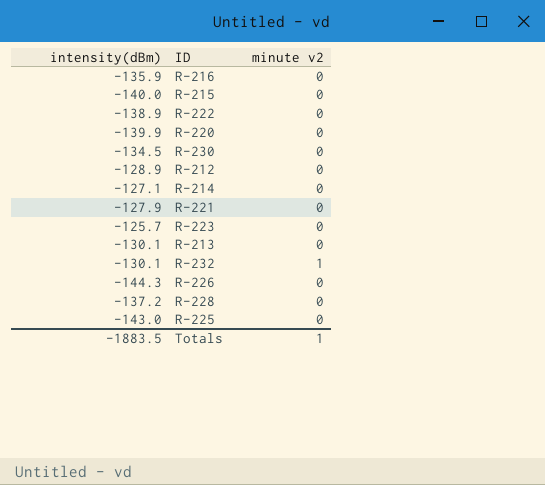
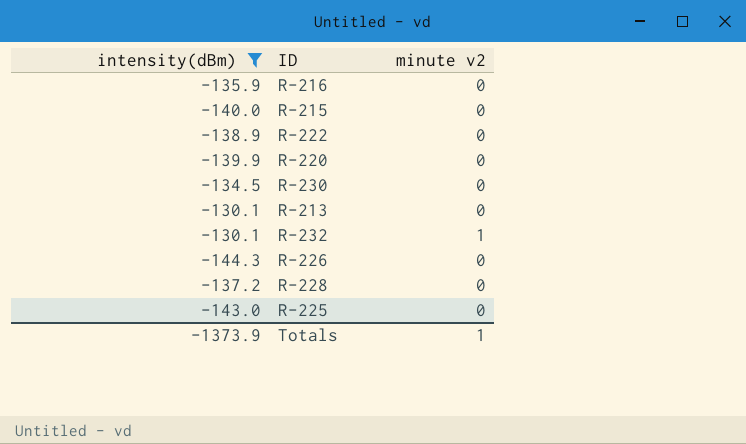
filter: none -> intensity(dBm) <= -130.1
Totals | intensity(dBm): -1883.5 -> -1373.9

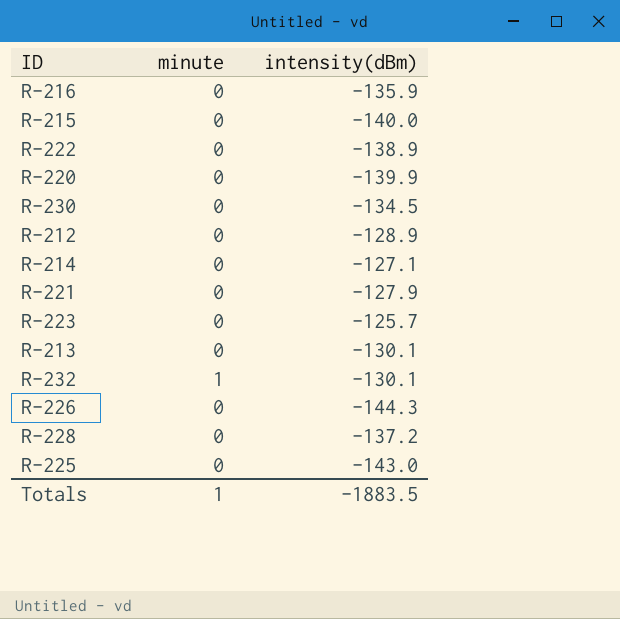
filter: intensity(dBm) <= -130.1 -> none
column name: minute v2 -> minute
column intensity(dBm) | position: 1 -> 3
Totals | intensity(dBm): -1373.9 -> -1883.5

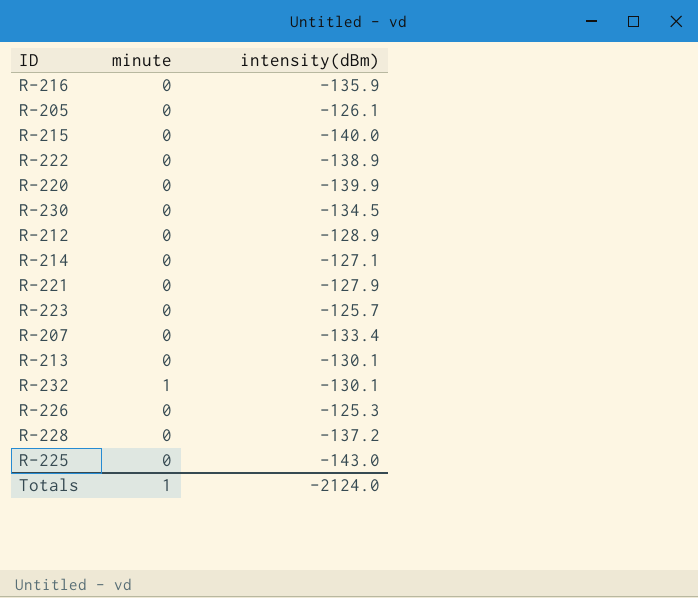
row R-205: none -> 0 | -126.1
row R-207: none -> 0 | -133.4
R-226 | intensity(dBm): -144.3 -> -125.3
Totals | intensity(dBm): -1883.5 -> -2124.0

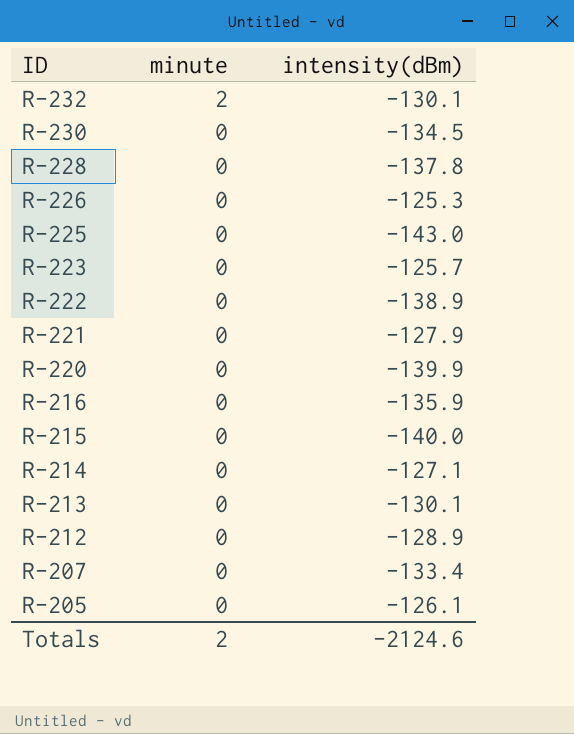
row order: none -> ID descending
R-232 | minute: 1 -> 2
R-228 | intensity(dBm): -137.2 -> -137.8
Totals | minute: 1 -> 2
Totals | intensity(dBm): -2124.0 -> -2124.6

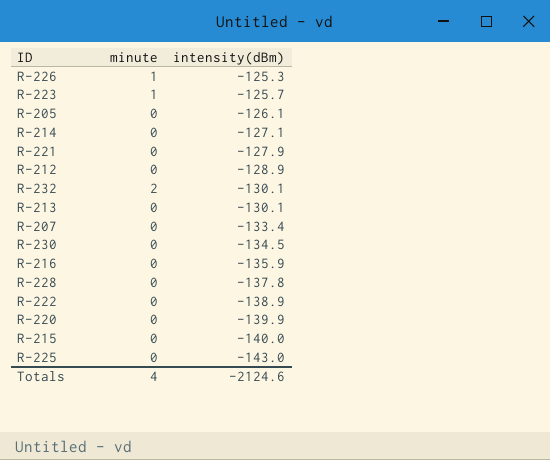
row order: ID descending -> intensity(dBm) descending
R-226 | minute: 0 -> 1
R-223 | minute: 0 -> 1
Totals | minute: 2 -> 4

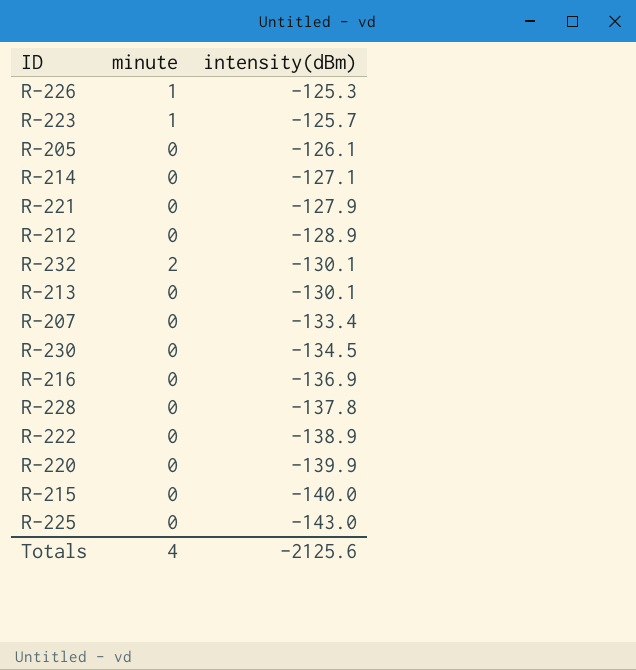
R-216 | intensity(dBm): -135.9 -> -136.9
Totals | intensity(dBm): -2124.6 -> -2125.6

